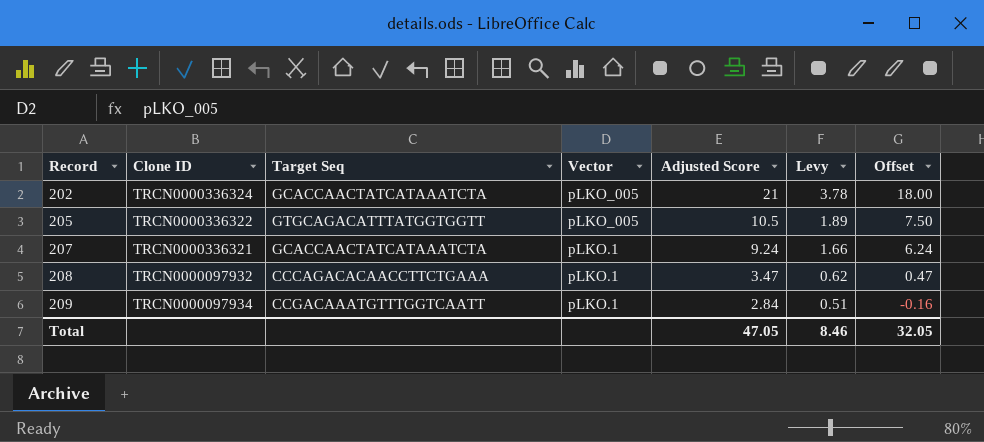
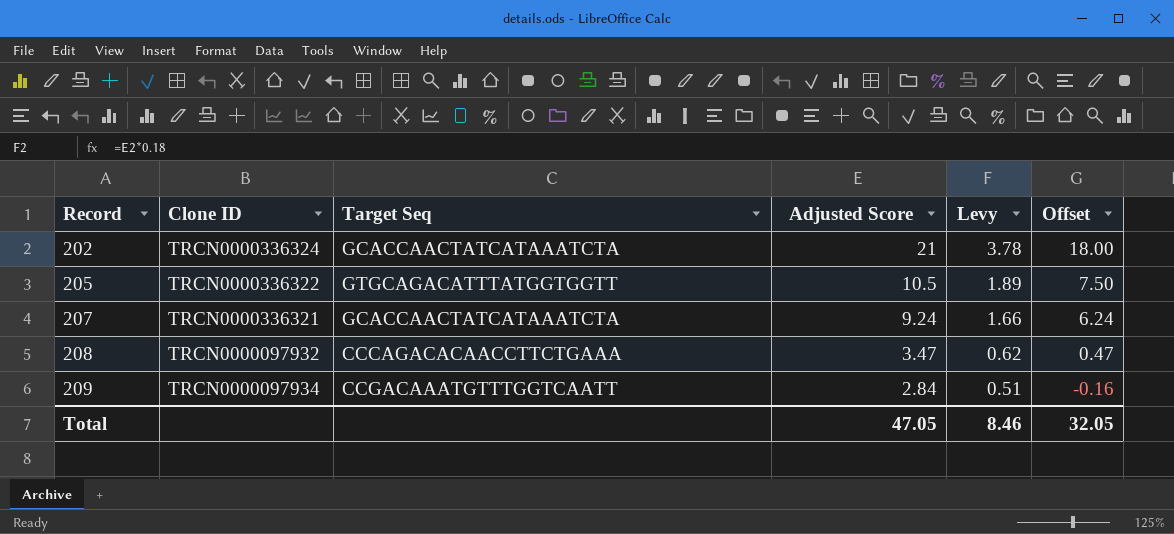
column Vector | position: 4 -> none

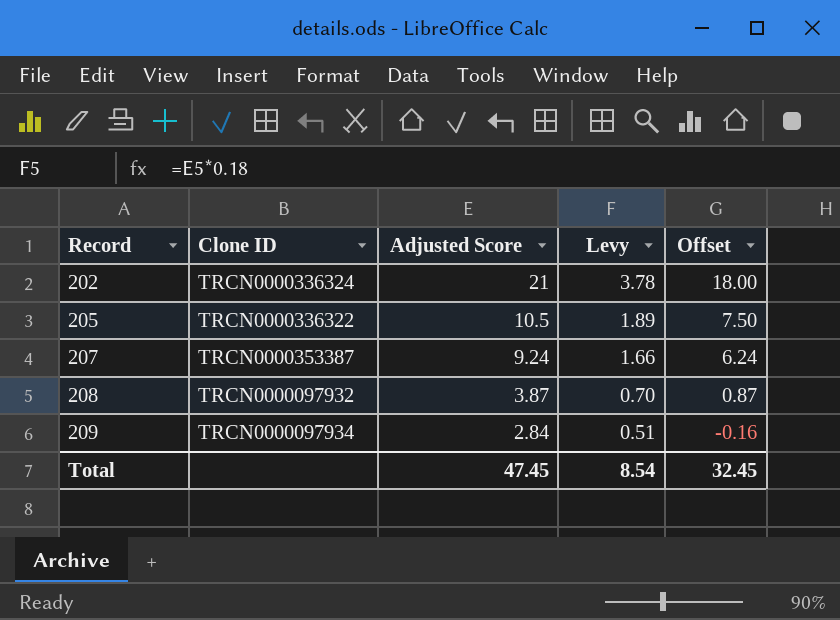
column Target Seq | position: 3 -> none
207 | Clone ID: TRCN0000336321 -> TRCN0000353387
208 | Adjusted Score: 3.47 -> 3.87
208 | Levy: 0.62 -> 0.70
208 | Offset: 0.47 -> 0.87
Total | Adjusted Score: 47.05 -> 47.45
Total | Levy: 8.46 -> 8.54
Total | Offset: 32.05 -> 32.45

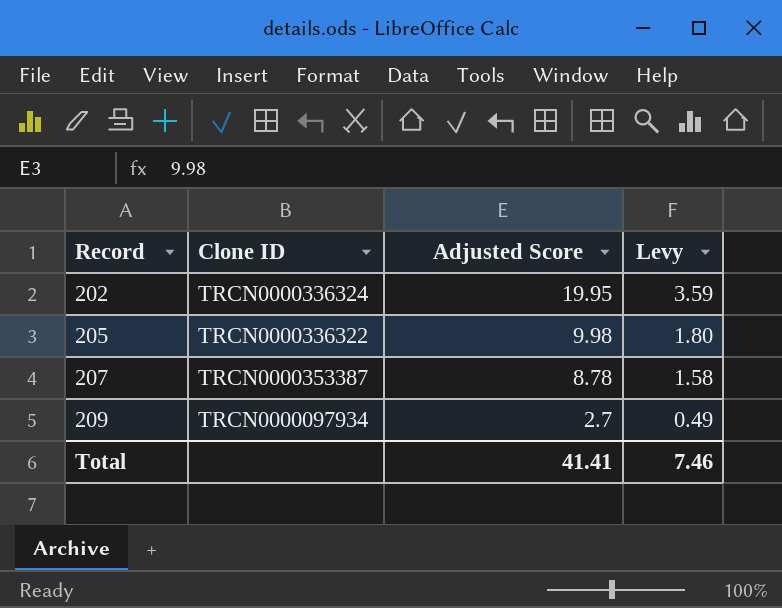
column Offset | formula: [Adjusted Score] - 3 -> none
row 208: TRCN0000097932 | 3.87 | 0.70 | 0.87 -> none
202 | Adjusted Score: 21 -> 19.95
202 | Levy: 3.78 -> 3.59
205 | Adjusted Score: 10.5 -> 9.98
205 | Levy: 1.89 -> 1.80
207 | Adjusted Score: 9.24 -> 8.78
207 | Levy: 1.66 -> 1.58
209 | Adjusted Score: 2.84 -> 2.7
209 | Levy: 0.51 -> 0.49
Total | Adjusted Score: 47.45 -> 41.41
Total | Levy: 8.54 -> 7.46

